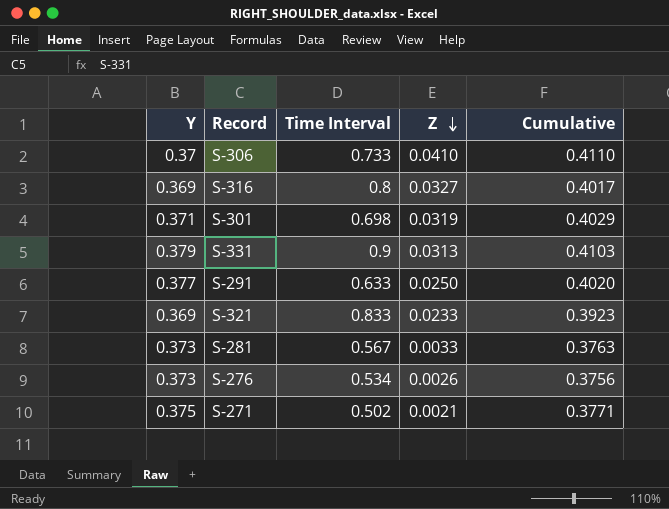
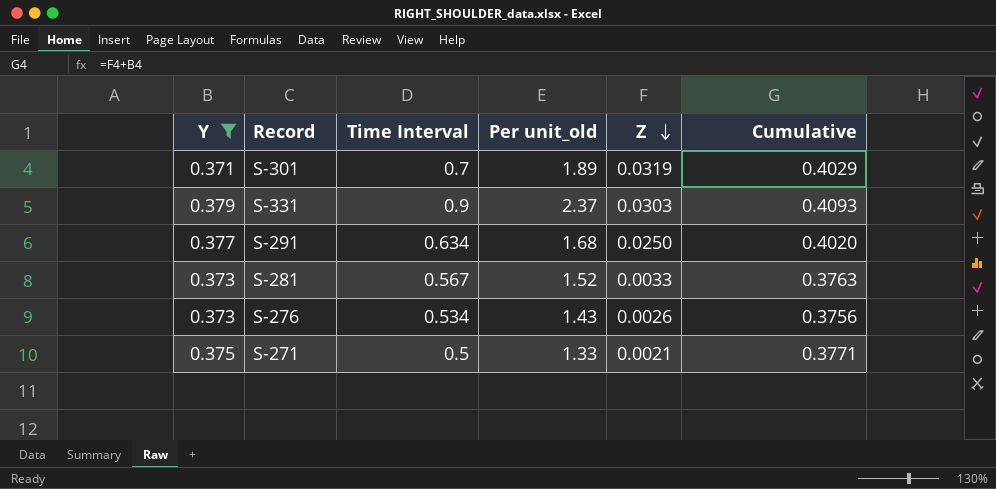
filter: none -> Y >= 0.371
column Per unit_old | formula: none -> [Time Interval] / [Y]
S-301 | Time Interval: 0.698 -> 0.7
S-331 | Z: 0.0313 -> 0.0303
S-331 | Cumulative: 0.4103 -> 0.4093
S-291 | Time Interval: 0.633 -> 0.634
S-271 | Time Interval: 0.502 -> 0.5

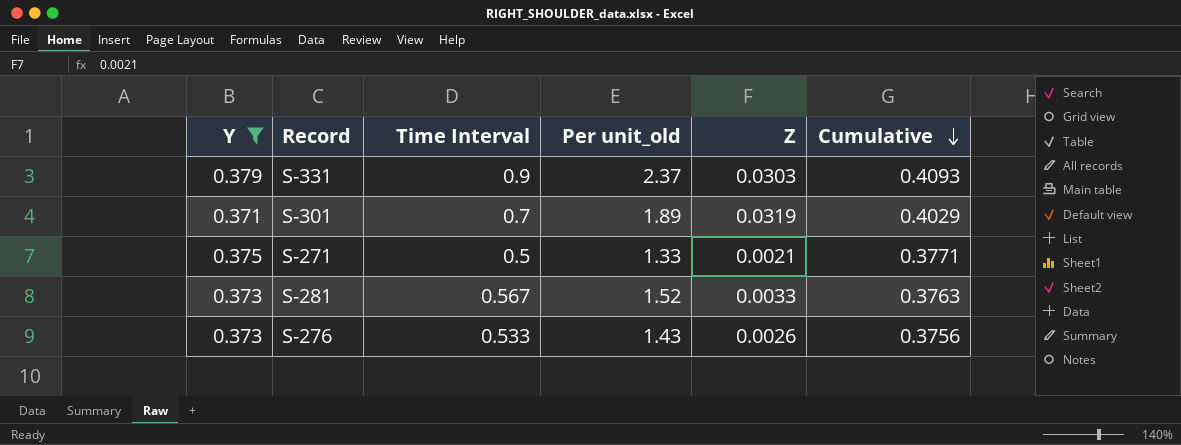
row order: Z descending -> Cumulative descending
row S-291: 0.377 | 0.634 | 1.68 | 0.0250 | 0.4020 -> none
S-276 | Time Interval: 0.534 -> 0.533

